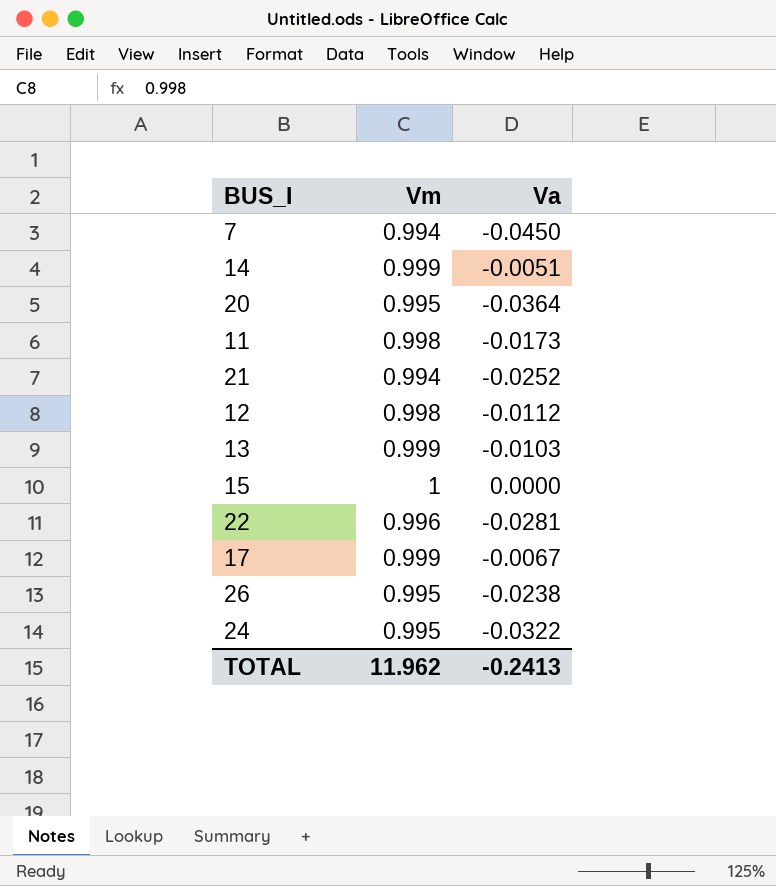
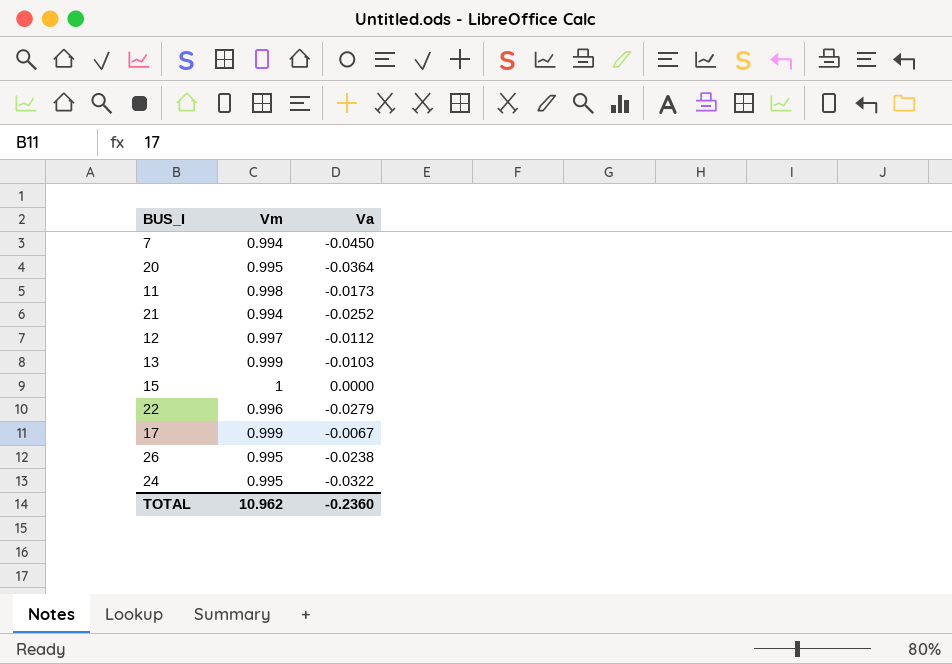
row 14: 0.999 | -0.0051 -> none
12 | Vm: 0.998 -> 0.997
22 | Va: -0.0281 -> -0.0279
TOTAL | Vm: 11.962 -> 10.962
TOTAL | Va: -0.2413 -> -0.2360

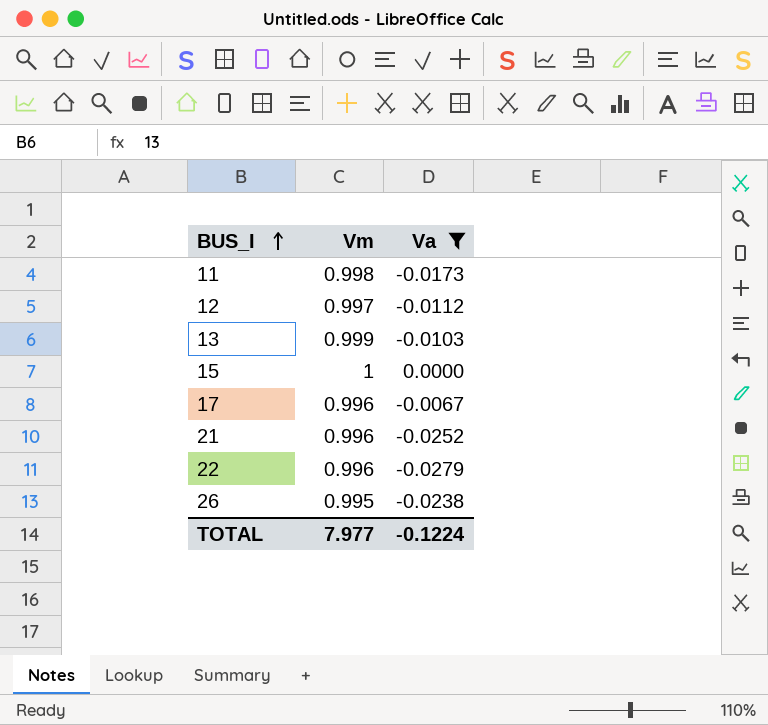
filter: none -> Va >= -0.0279
row order: none -> BUS_I ascending
17 | Vm: 0.999 -> 0.996
21 | Vm: 0.994 -> 0.996
TOTAL | Vm: 10.962 -> 7.977
TOTAL | Va: -0.2360 -> -0.1224

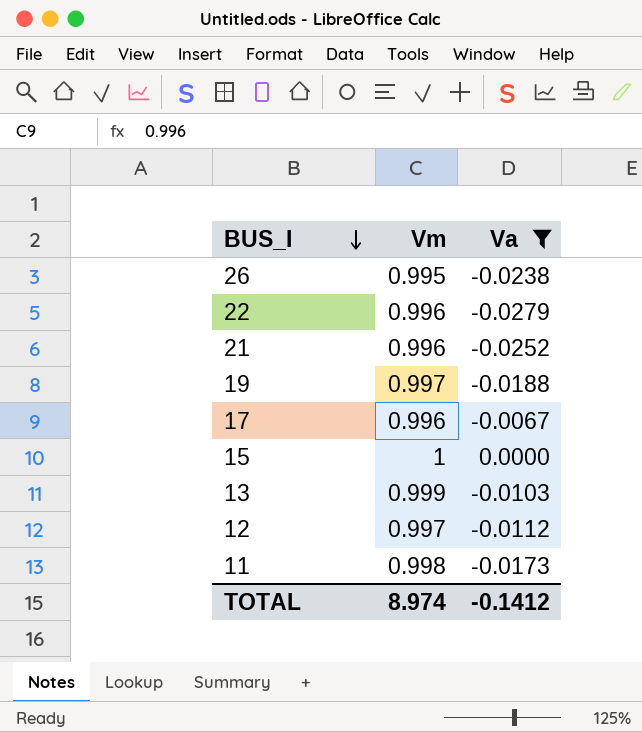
row order: BUS_I ascending -> BUS_I descending
row 19: none -> 0.997 | -0.0188
TOTAL | Vm: 7.977 -> 8.974
TOTAL | Va: -0.1224 -> -0.1412

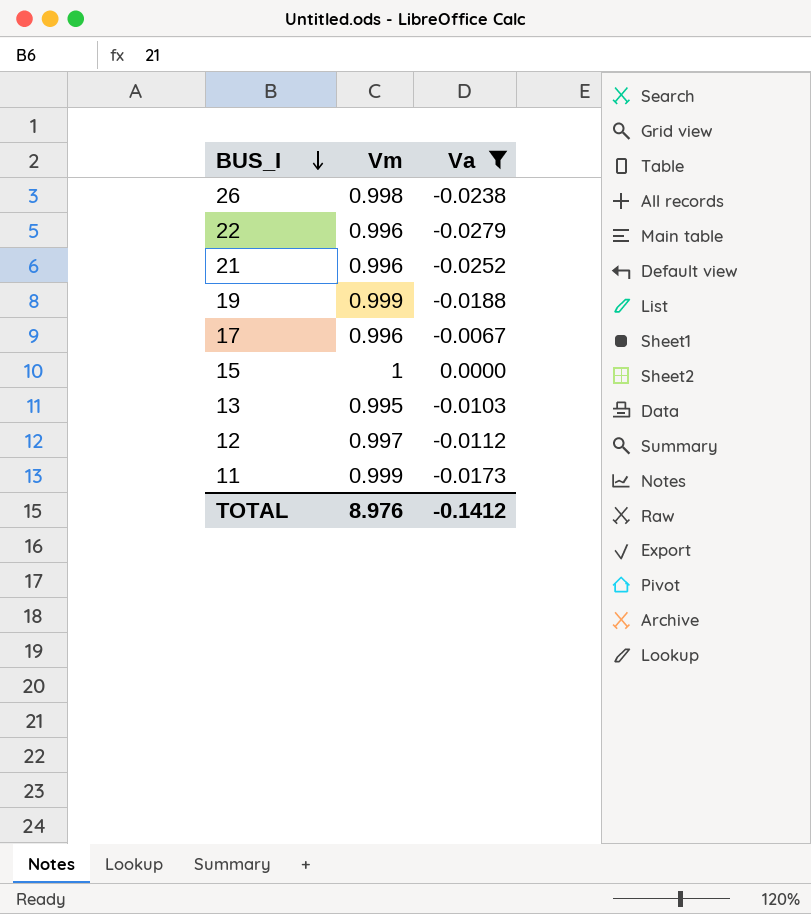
26 | Vm: 0.995 -> 0.998
19 | Vm: 0.997 -> 0.999
13 | Vm: 0.999 -> 0.995
11 | Vm: 0.998 -> 0.999
TOTAL | Vm: 8.974 -> 8.976

